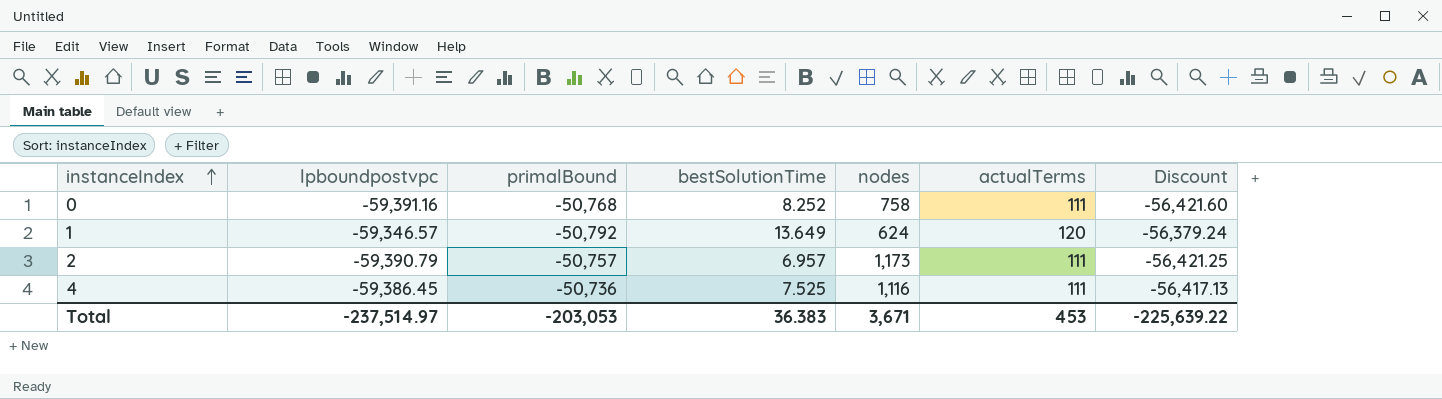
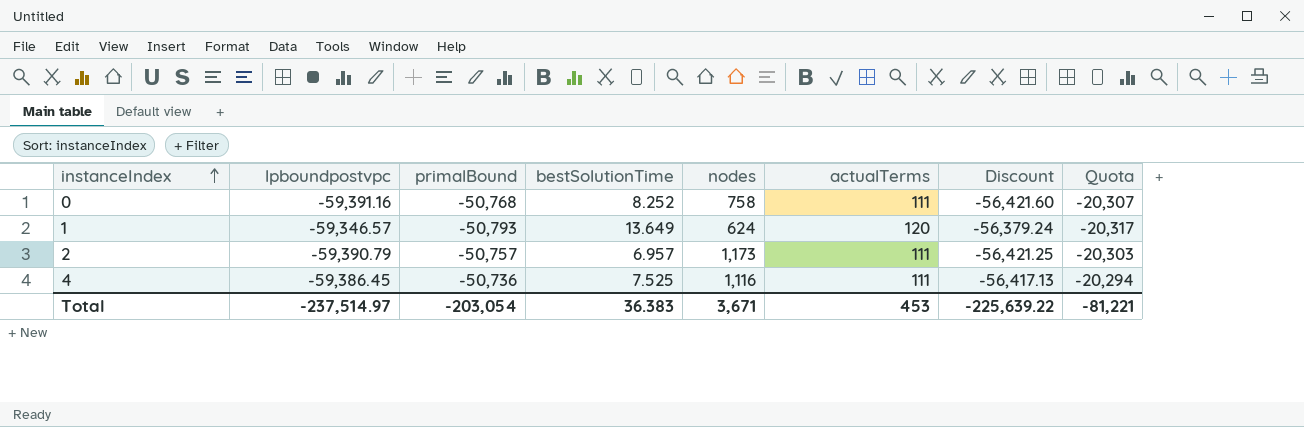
column Quota | formula: none -> [primalBound] * 0.4
1 | primalBound: -50,792 -> -50,793
Total | primalBound: -203,053 -> -203,054

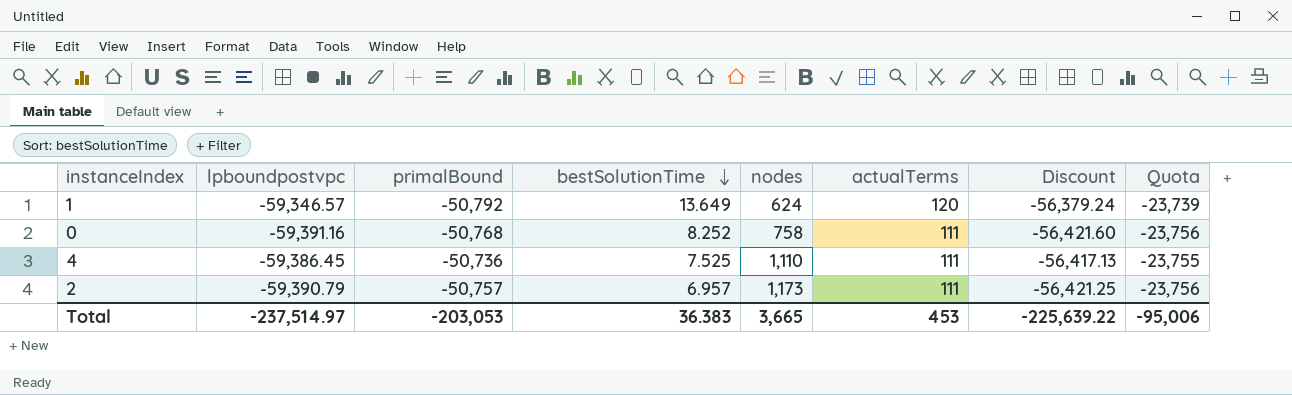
row order: instanceIndex ascending -> bestSolutionTime descending
column Quota | formula: [primalBound] * 0.4 -> [lpboundpostvpc] * 0.4
1 | primalBound: -50,793 -> -50,792
4 | nodes: 1,116 -> 1,110
Total | primalBound: -203,054 -> -203,053
Total | nodes: 3,671 -> 3,665
Total | Quota: -81,221 -> -95,006

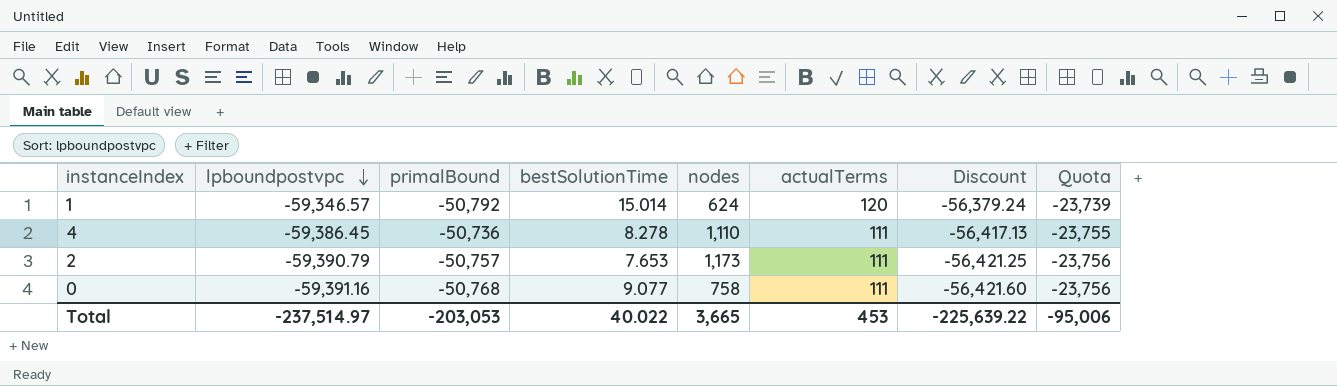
row order: bestSolutionTime descending -> lpboundpostvpc descending
1 | bestSolutionTime: 13.649 -> 15.014
4 | bestSolutionTime: 7.525 -> 8.278
2 | bestSolutionTime: 6.957 -> 7.653
0 | bestSolutionTime: 8.252 -> 9.077
Total | bestSolutionTime: 36.383 -> 40.022

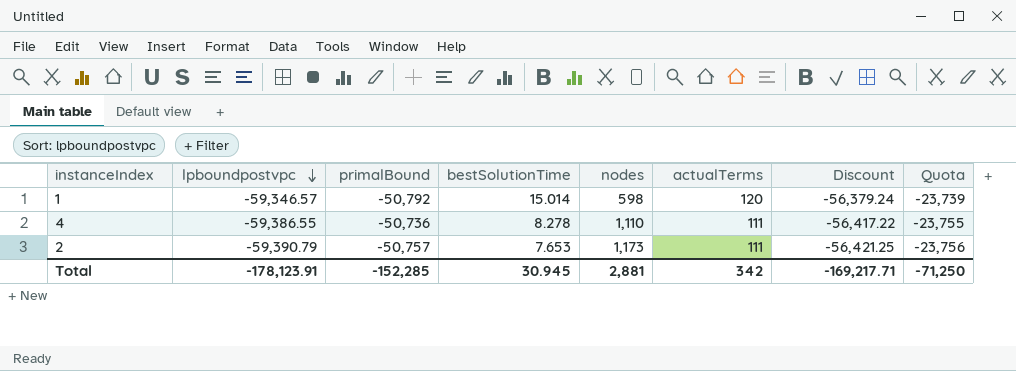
row 0: -59,391.16 | -50,768 | 9.077 | 758 | 111 | -56,421.60 | -23,756 -> none
1 | nodes: 624 -> 598
4 | lpboundpostvpc: -59,386.45 -> -59,386.55
4 | Discount: -56,417.13 -> -56,417.22
Total | lpboundpostvpc: -237,514.97 -> -178,123.91
Total | primalBound: -203,053 -> -152,285
Total | bestSolutionTime: 40.022 -> 30.945
Total | nodes: 3,665 -> 2,881
Total | actualTerms: 453 -> 342
Total | Discount: -225,639.22 -> -169,217.71
Total | Quota: -95,006 -> -71,250

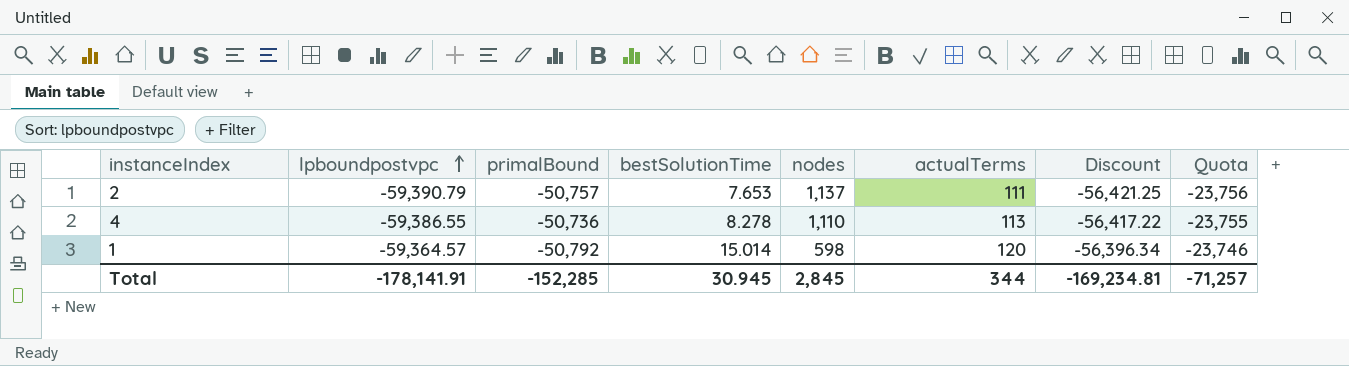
row order: lpboundpostvpc descending -> lpboundpostvpc ascending
2 | nodes: 1,173 -> 1,137
4 | actualTerms: 111 -> 113
1 | lpboundpostvpc: -59,346.57 -> -59,364.57
1 | Discount: -56,379.24 -> -56,396.34
1 | Quota: -23,739 -> -23,746
Total | lpboundpostvpc: -178,123.91 -> -178,141.91
Total | nodes: 2,881 -> 2,845
Total | actualTerms: 342 -> 344
Total | Discount: -169,217.71 -> -169,234.81
Total | Quota: -71,250 -> -71,257

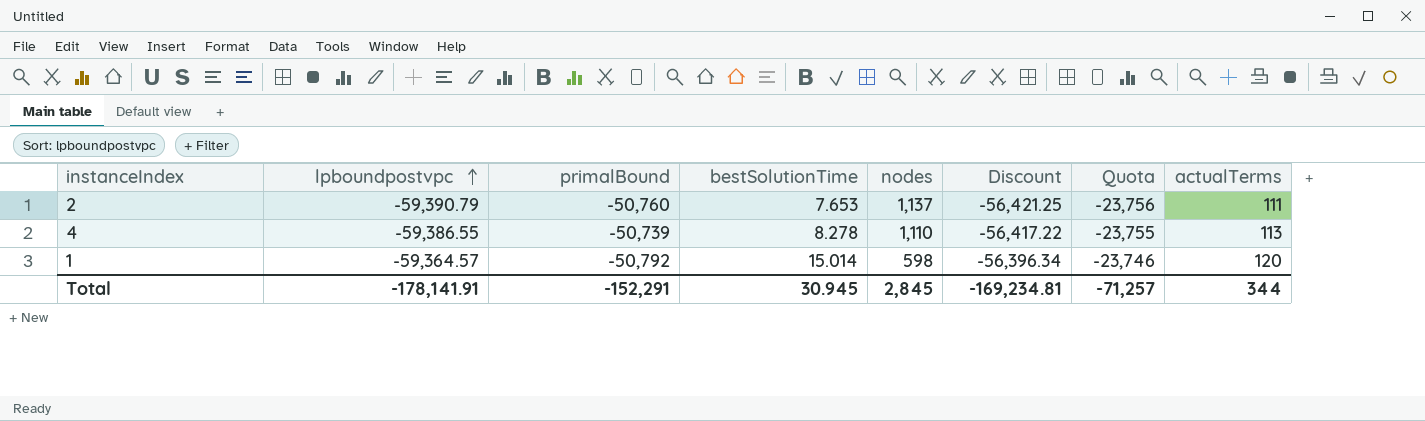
column actualTerms | position: 6 -> 8
2 | primalBound: -50,757 -> -50,760
4 | primalBound: -50,736 -> -50,739
Total | primalBound: -152,285 -> -152,291

